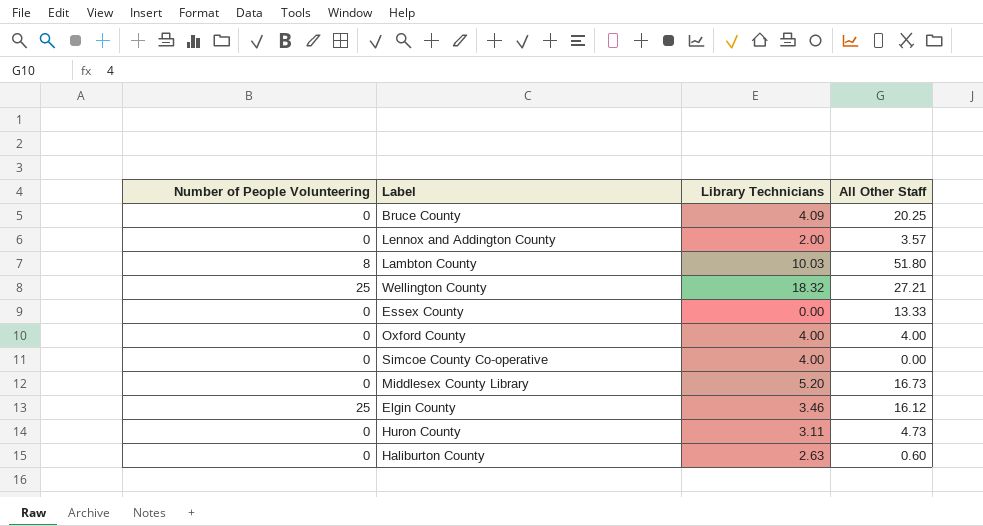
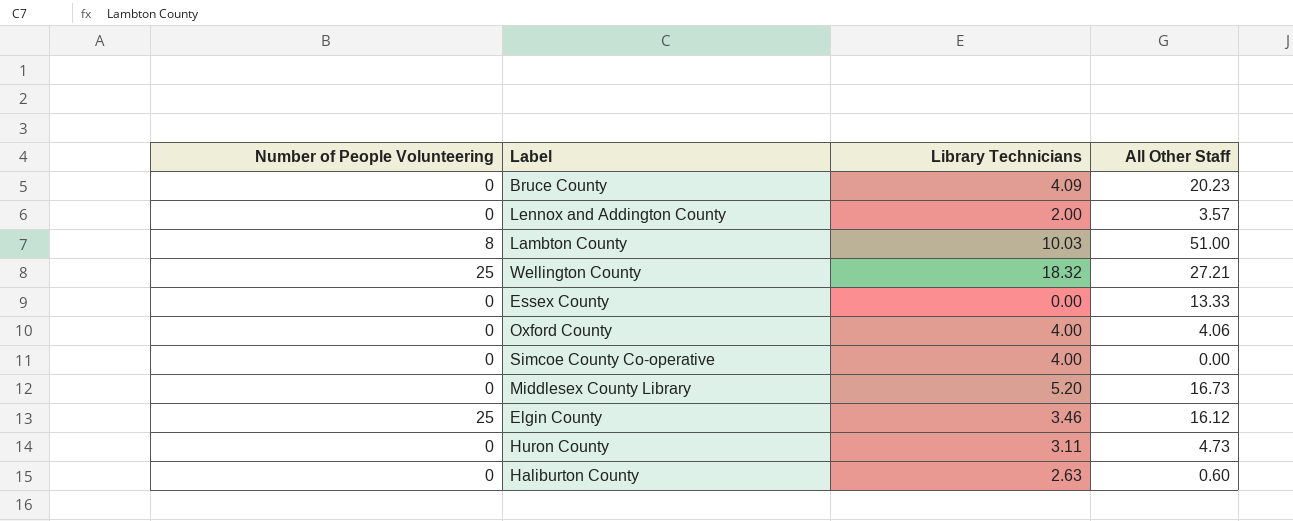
Bruce County | All Other Staff: 20.25 -> 20.23
Lambton County | All Other Staff: 51.80 -> 51.00
Oxford County | All Other Staff: 4.00 -> 4.06

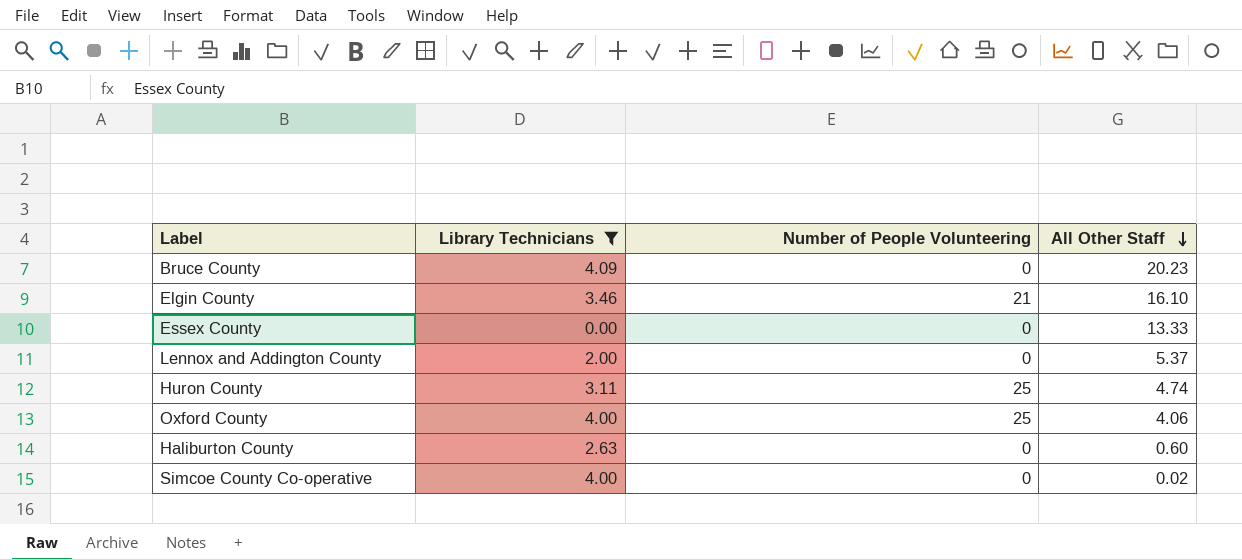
filter: none -> Library Technicians <= 4.09
row order: none -> All Other Staff descending
column Number of People Volunteering | position: 1 -> 3
Elgin County | Number of People Volunteering: 25 -> 21
Elgin County | All Other Staff: 16.12 -> 16.10
Lennox and Addington County | All Other Staff: 3.57 -> 5.37
Huron County | Number of People Volunteering: 0 -> 25
Huron County | All Other Staff: 4.73 -> 4.74
Oxford County | Number of People Volunteering: 0 -> 25
Simcoe County Co-operative | All Other Staff: 0.00 -> 0.02

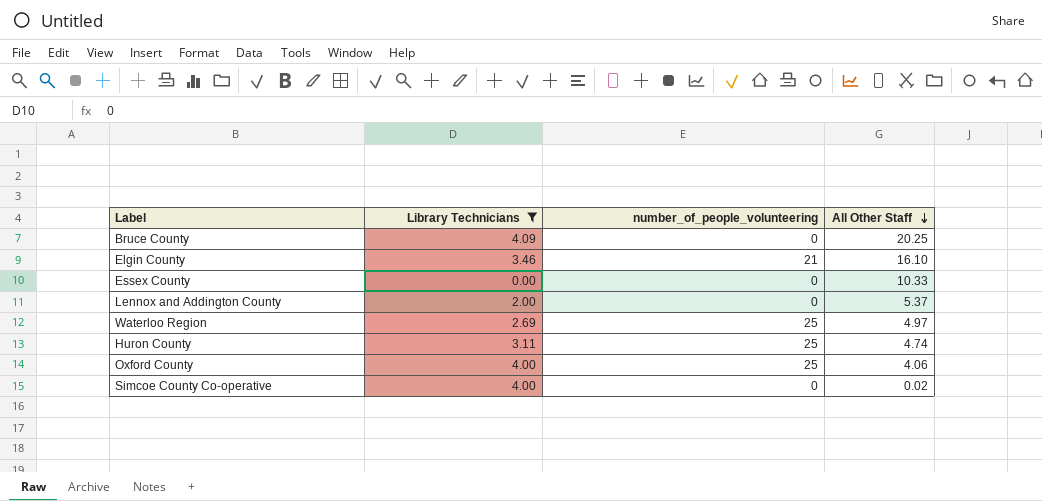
column name: Number of People Volunteering -> number_of_people_volunteering
row Haliburton County: 2.63 | 0 | 0.60 -> none
Bruce County | All Other Staff: 20.23 -> 20.25
Essex County | All Other Staff: 13.33 -> 10.33
row Waterloo Region: none -> 2.69 | 25 | 4.97

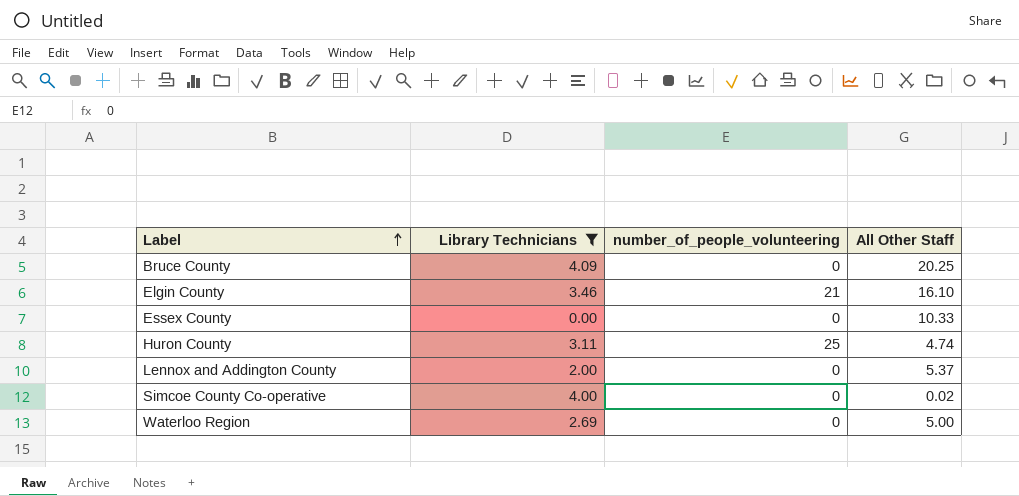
row order: All Other Staff descending -> Label ascending
row Oxford County: 4.00 | 25 | 4.06 -> none
Waterloo Region | number_of_people_volunteering: 25 -> 0
Waterloo Region | All Other Staff: 4.97 -> 5.00

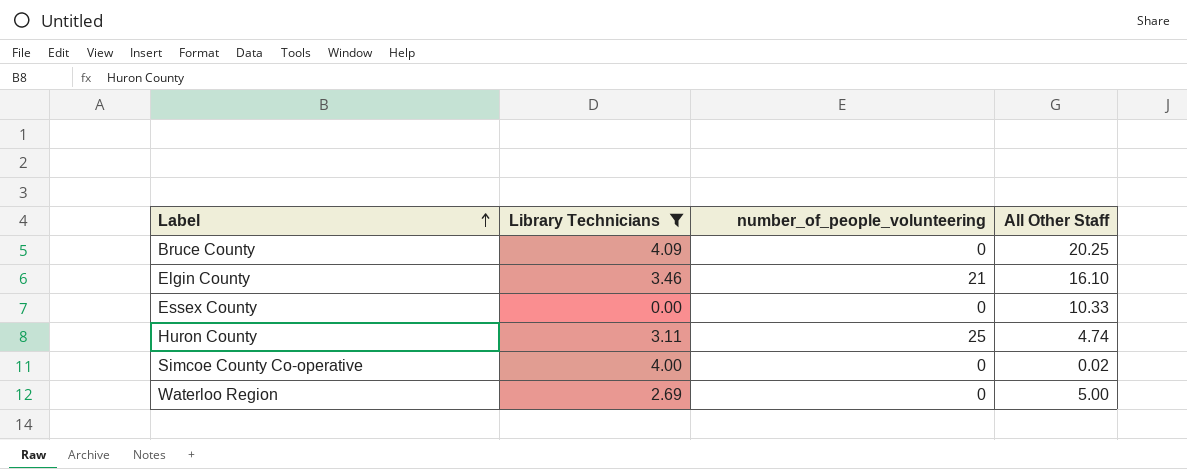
row Lennox and Addington County: 2.00 | 0 | 5.37 -> none

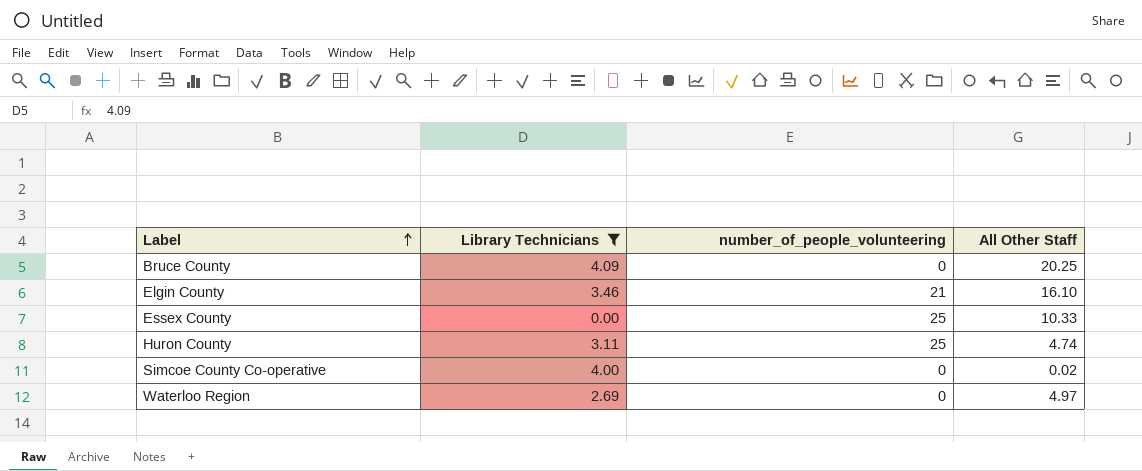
Essex County | number_of_people_volunteering: 0 -> 25
Waterloo Region | All Other Staff: 5.00 -> 4.97

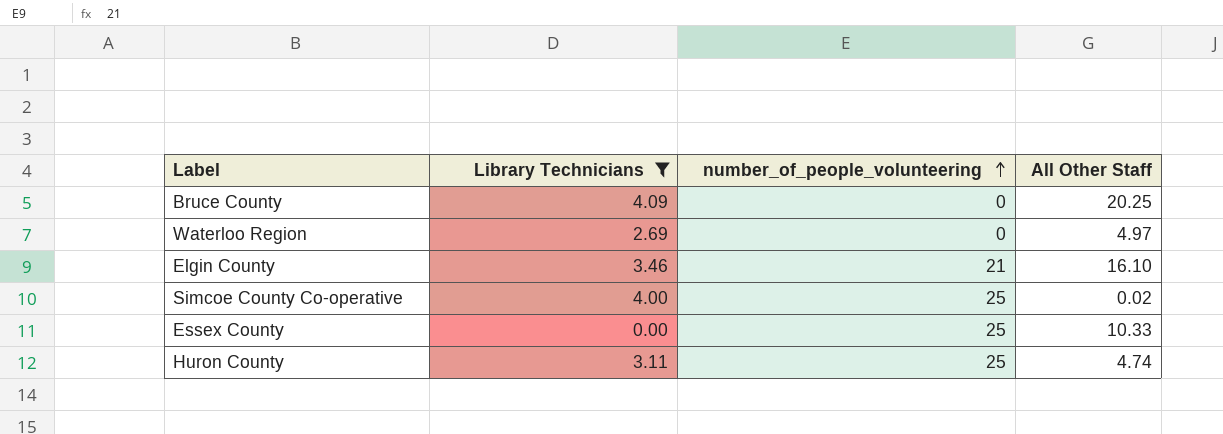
row order: Label ascending -> number_of_people_volunteering ascending
Simcoe County Co-operative | number_of_people_volunteering: 0 -> 25

